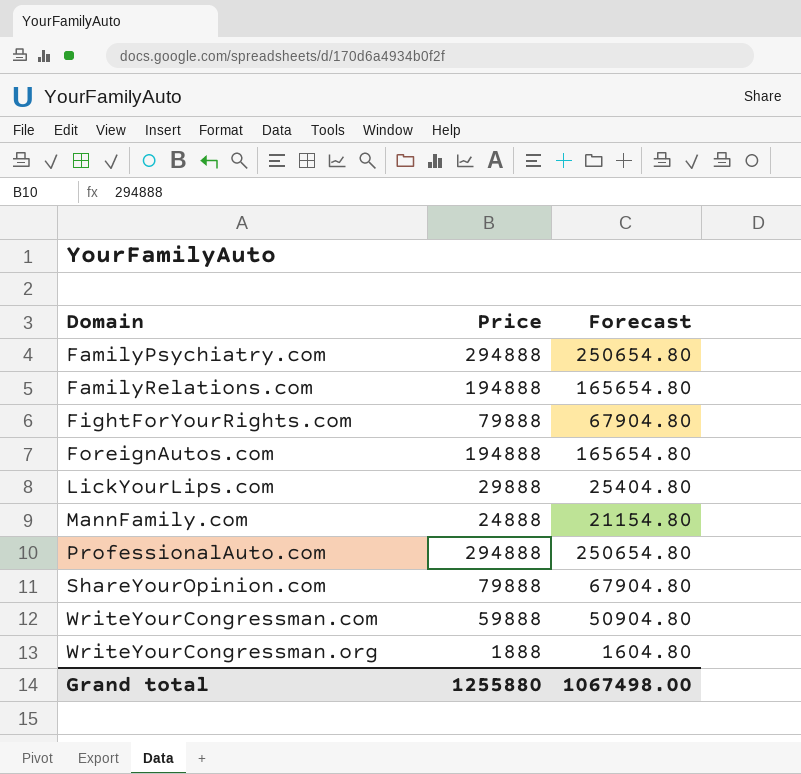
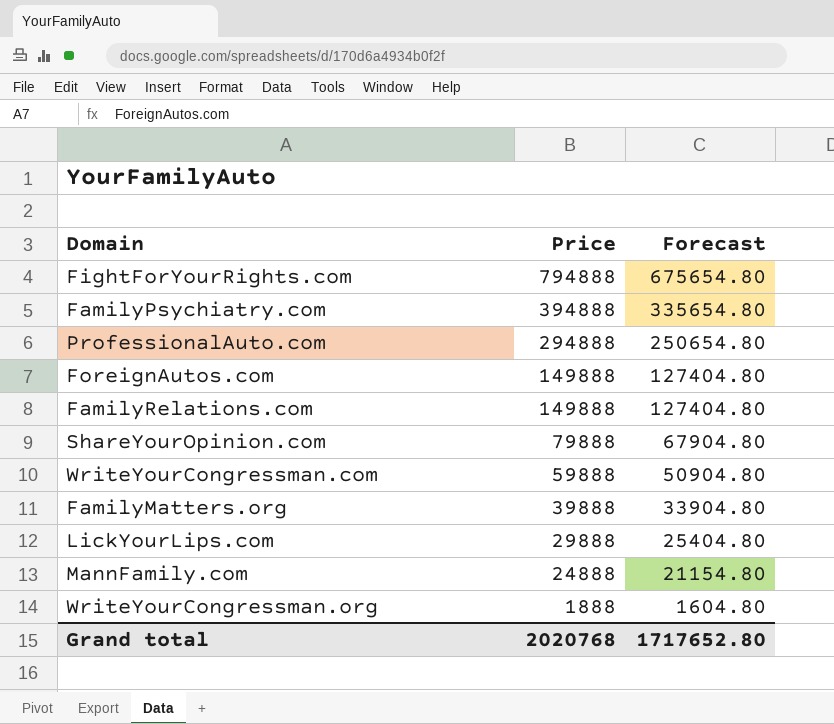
row order: Domain ascending -> Price descending
FightForYourRights.com | Price: 79888 -> 794888
FightForYourRights.com | Forecast: 67904.80 -> 675654.80
FamilyPsychiatry.com | Price: 294888 -> 394888
FamilyPsychiatry.com | Forecast: 250654.80 -> 335654.80
ForeignAutos.com | Price: 194888 -> 149888
ForeignAutos.com | Forecast: 165654.80 -> 127404.80
FamilyRelations.com | Price: 194888 -> 149888
FamilyRelations.com | Forecast: 165654.80 -> 127404.80
row FamilyMatters.org: none -> 39888 | 33904.80
Grand total | Price: 1255880 -> 2020768
Grand total | Forecast: 1067498.00 -> 1717652.80

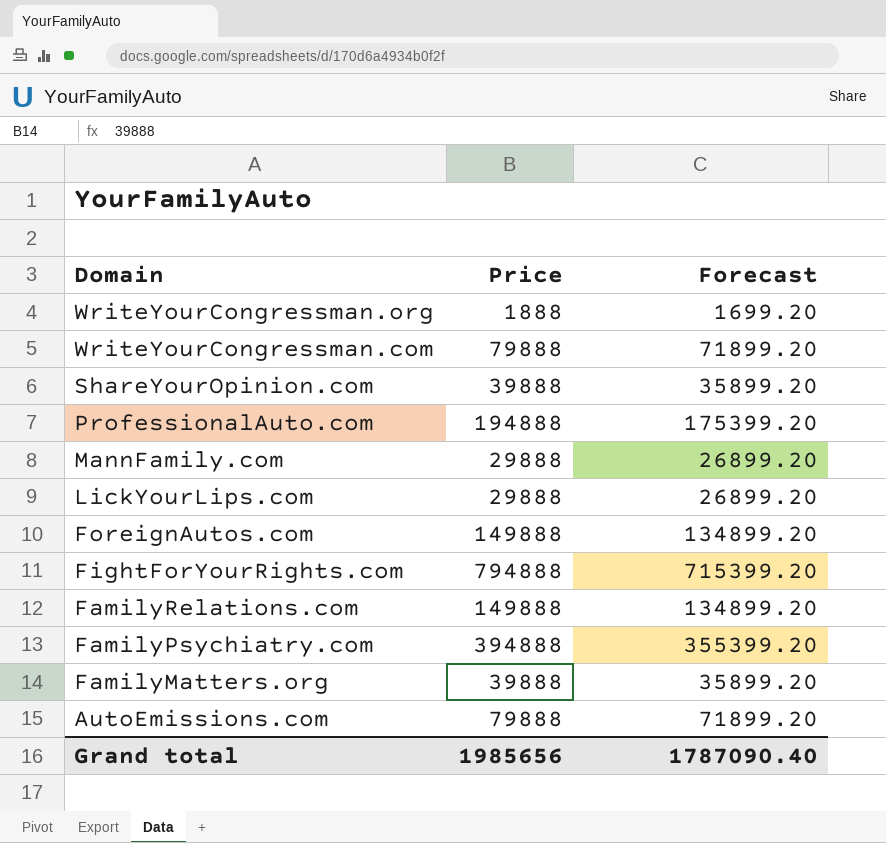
row order: Price descending -> Domain descending
column Forecast | formula: [Price] * 0.85 -> [Price] * 0.9
WriteYourCongressman.com | Price: 59888 -> 79888
ShareYourOpinion.com | Price: 79888 -> 39888
ProfessionalAuto.com | Price: 294888 -> 194888
MannFamily.com | Price: 24888 -> 29888
row AutoEmissions.com: none -> 79888 | 71899.20
Grand total | Price: 2020768 -> 1985656
Grand total | Forecast: 1717652.80 -> 1787090.40

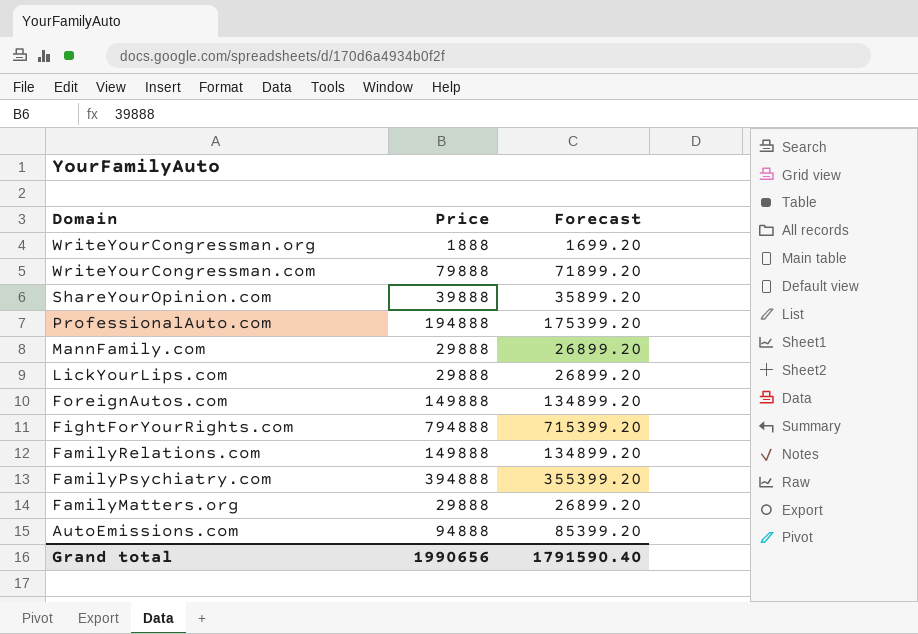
FamilyMatters.org | Price: 39888 -> 29888
FamilyMatters.org | Forecast: 35899.20 -> 26899.20
AutoEmissions.com | Price: 79888 -> 94888
AutoEmissions.com | Forecast: 71899.20 -> 85399.20
Grand total | Price: 1985656 -> 1990656
Grand total | Forecast: 1787090.40 -> 1791590.40

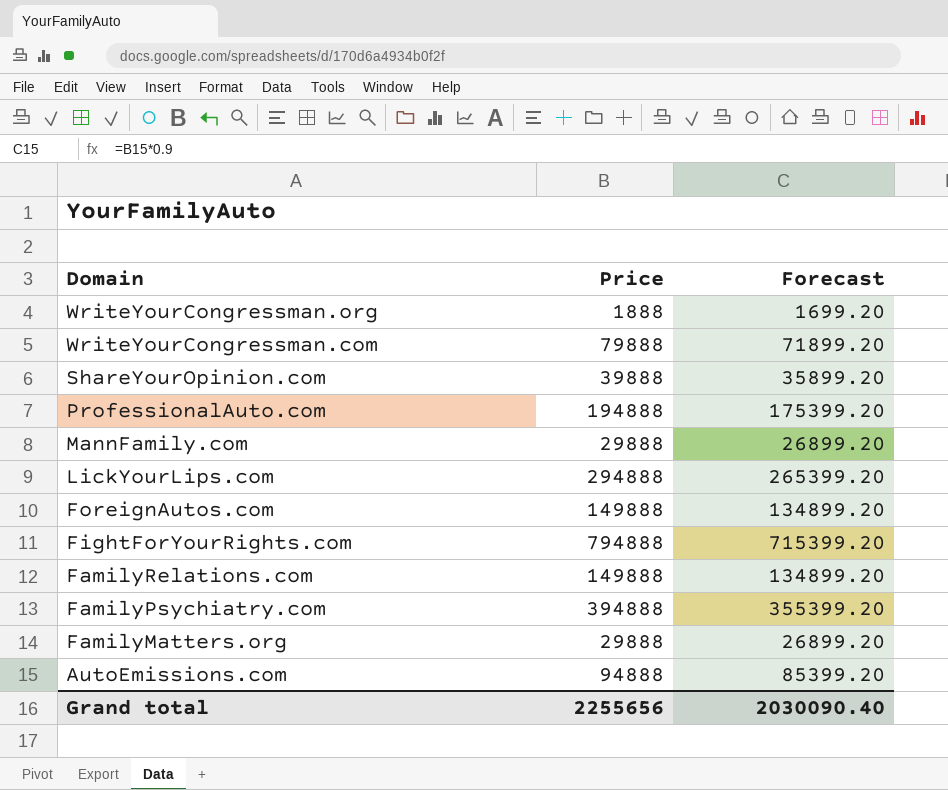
LickYourLips.com | Price: 29888 -> 294888
LickYourLips.com | Forecast: 26899.20 -> 265399.20
Grand total | Price: 1990656 -> 2255656
Grand total | Forecast: 1791590.40 -> 2030090.40

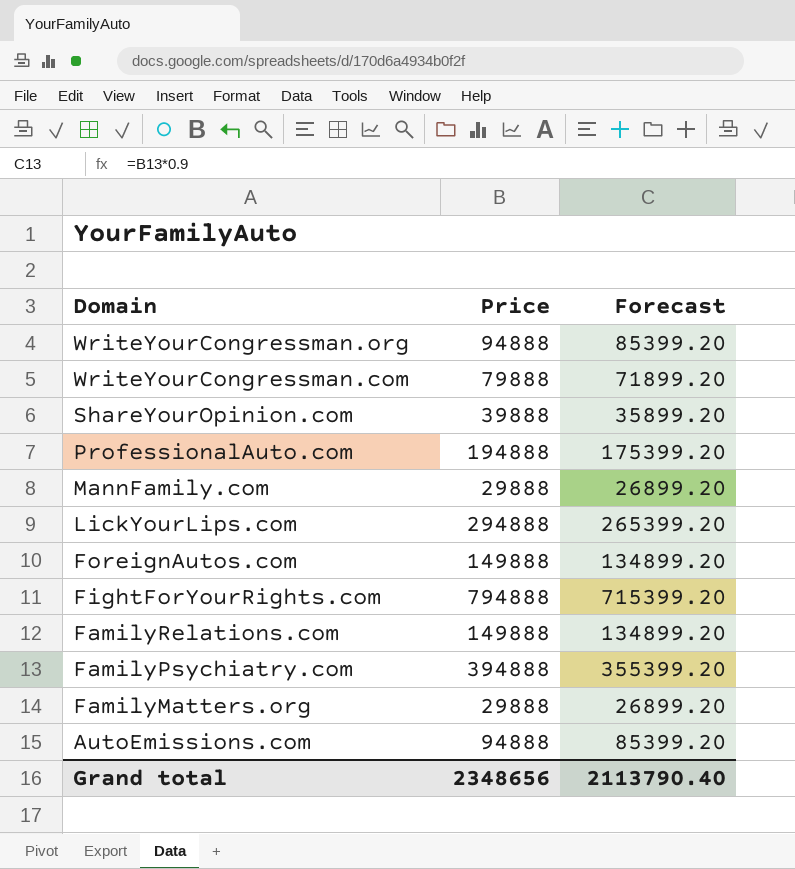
WriteYourCongressman.org | Price: 1888 -> 94888
WriteYourCongressman.org | Forecast: 1699.20 -> 85399.20
Grand total | Price: 2255656 -> 2348656
Grand total | Forecast: 2030090.40 -> 2113790.40

